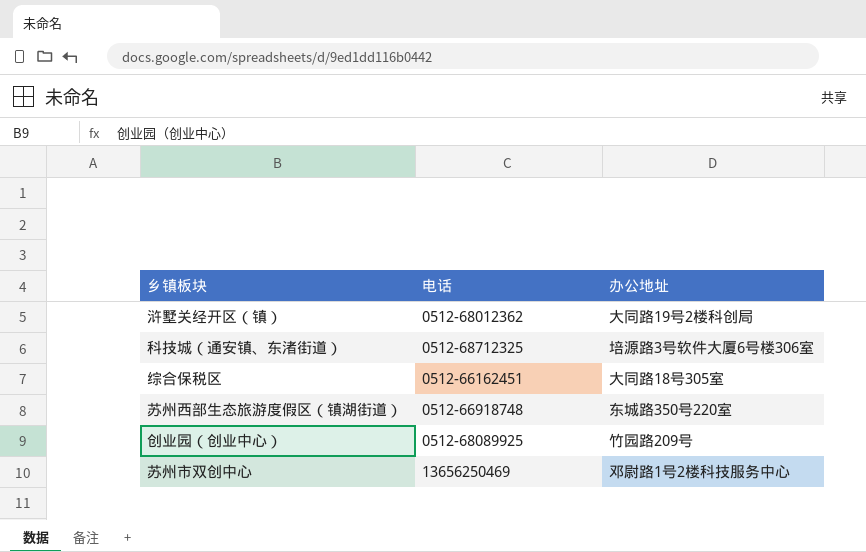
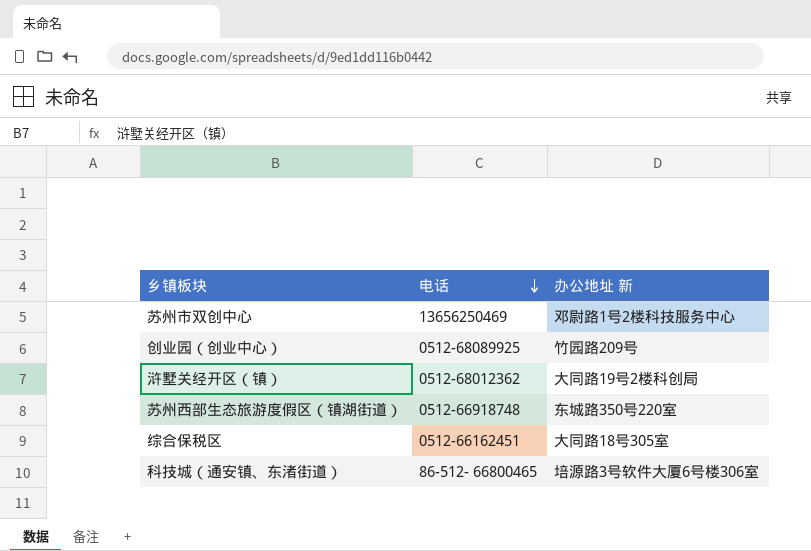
row order: none -> 电话 descending
column name: 办公地址 -> 办公地址 新
科技城（通安镇、东渚街道） | 电话: 0512-68712325 -> 86-512- 66800465

